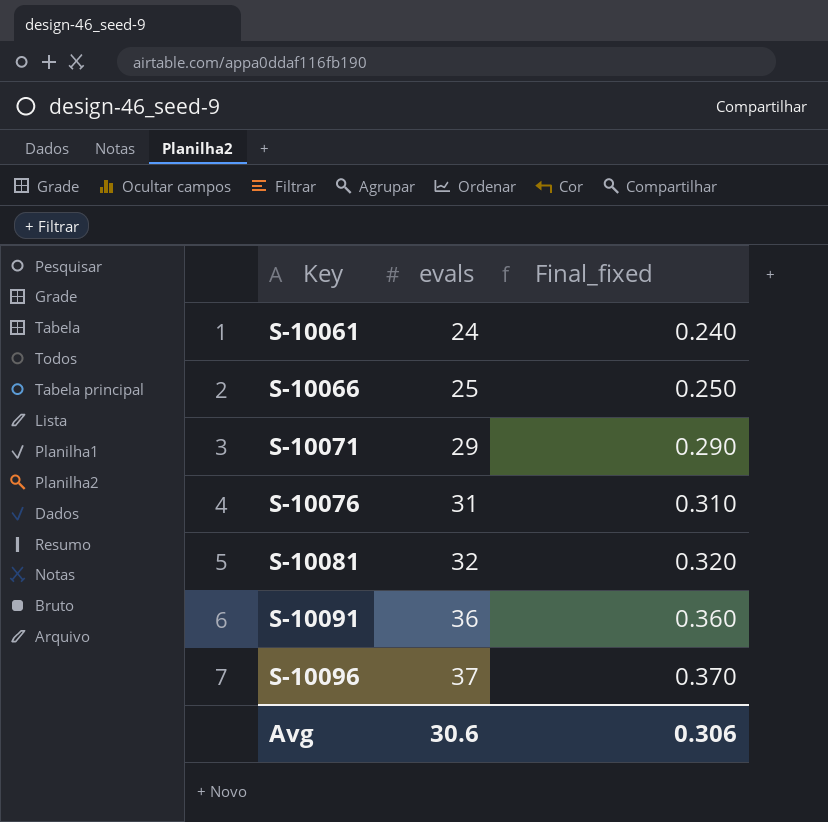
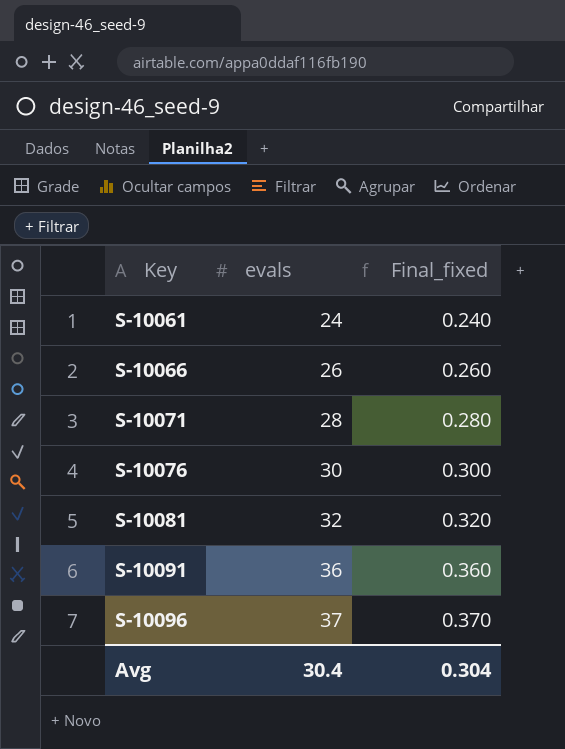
S-10066 | evals: 25 -> 26
S-10066 | Final_fixed: 0.250 -> 0.260
S-10071 | evals: 29 -> 28
S-10071 | Final_fixed: 0.290 -> 0.280
S-10076 | evals: 31 -> 30
S-10076 | Final_fixed: 0.310 -> 0.300
Avg | evals: 30.6 -> 30.4
Avg | Final_fixed: 0.306 -> 0.304

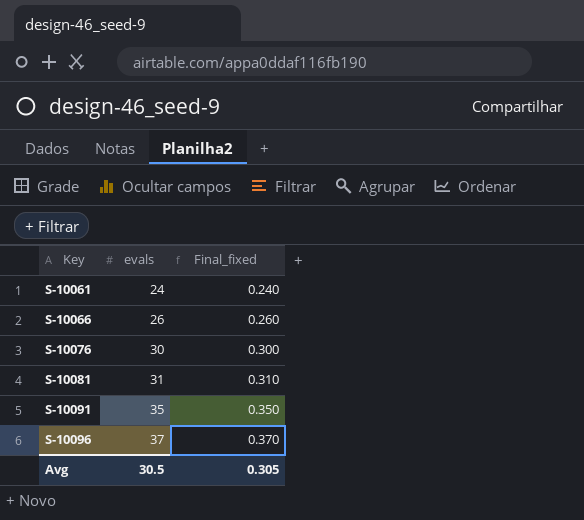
row S-10071: 28 | 0.280 -> none
S-10081 | evals: 32 -> 31
S-10081 | Final_fixed: 0.320 -> 0.310
S-10091 | evals: 36 -> 35
S-10091 | Final_fixed: 0.360 -> 0.350
Avg | evals: 30.4 -> 30.5
Avg | Final_fixed: 0.304 -> 0.305

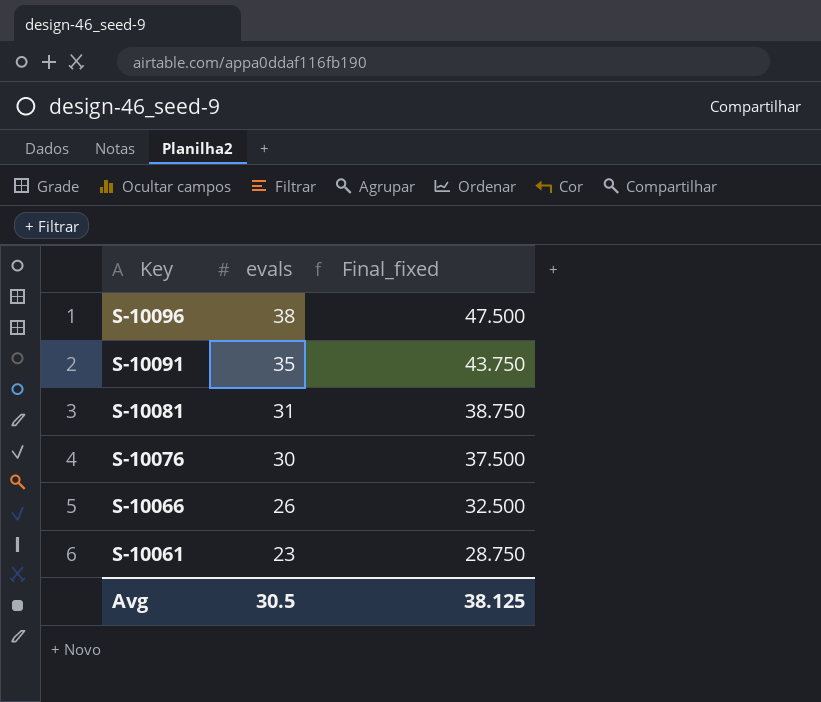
row order: Key ascending -> Key descending
column Final_fixed | formula: [evals] * 0.01 -> [evals] * 1.25
S-10096 | evals: 37 -> 38
S-10061 | evals: 24 -> 23
Avg | Final_fixed: 0.305 -> 38.125

